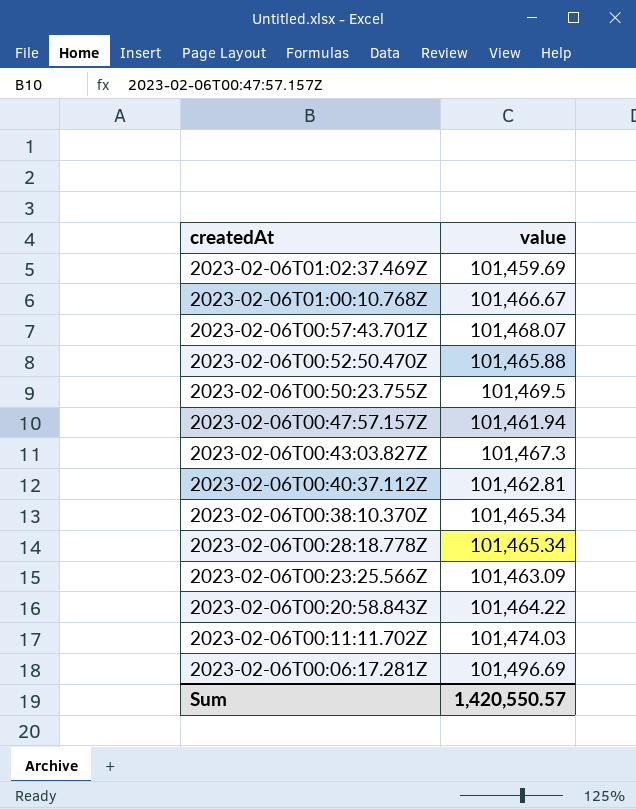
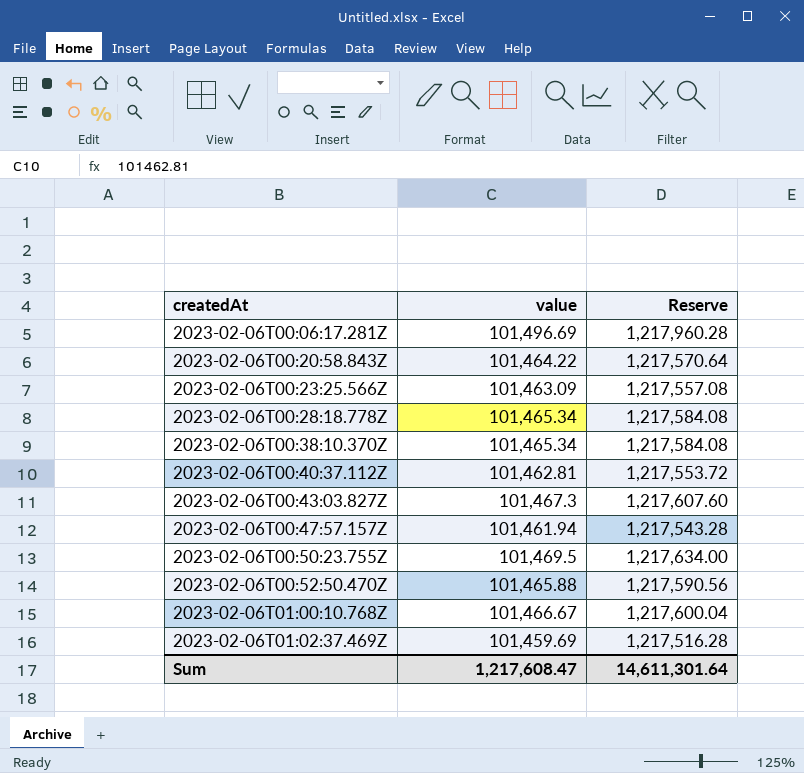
row order: createdAt descending -> createdAt ascending
column Reserve | formula: none -> [value] * 12
row 2023-02-06T00:57:43.701Z: 101,468.07 -> none
row 2023-02-06T00:11:11.702Z: 101,474.03 -> none
Sum | value: 1,420,550.57 -> 1,217,608.47

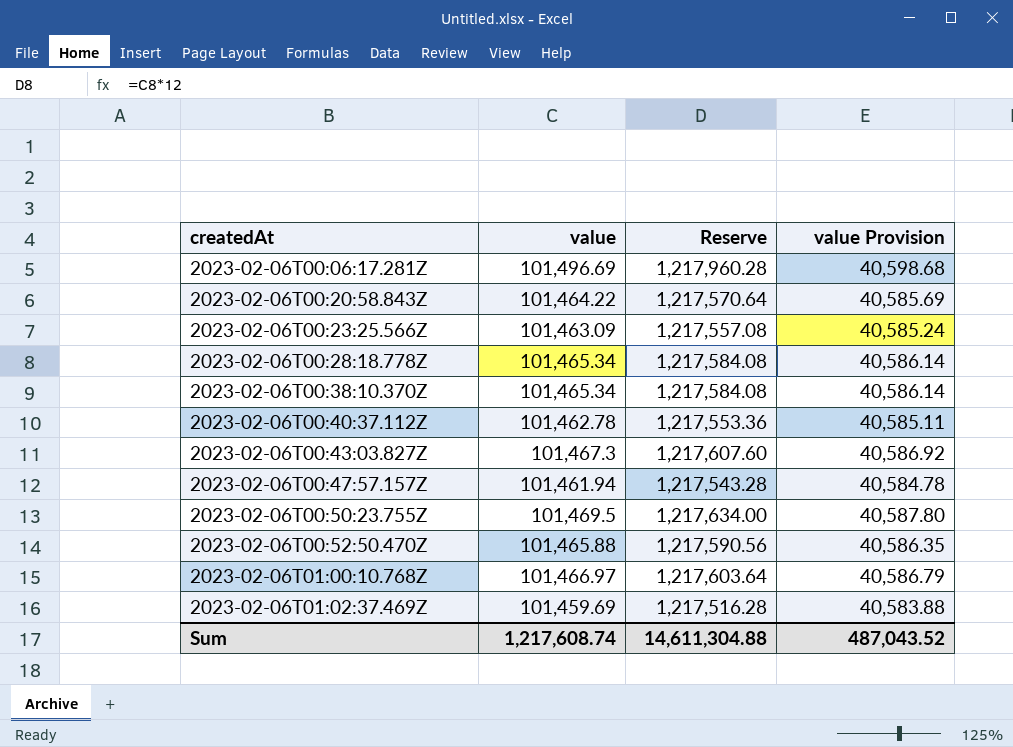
column value Provision | formula: none -> [value] * 0.4
2023-02-06T00:40:37.112Z | value: 101,462.81 -> 101,462.78
2023-02-06T00:40:37.112Z | Reserve: 1,217,553.72 -> 1,217,553.36
2023-02-06T01:00:10.768Z | value: 101,466.67 -> 101,466.97
2023-02-06T01:00:10.768Z | Reserve: 1,217,600.04 -> 1,217,603.64
Sum | value: 1,217,608.47 -> 1,217,608.74
Sum | Reserve: 14,611,301.64 -> 14,611,304.88

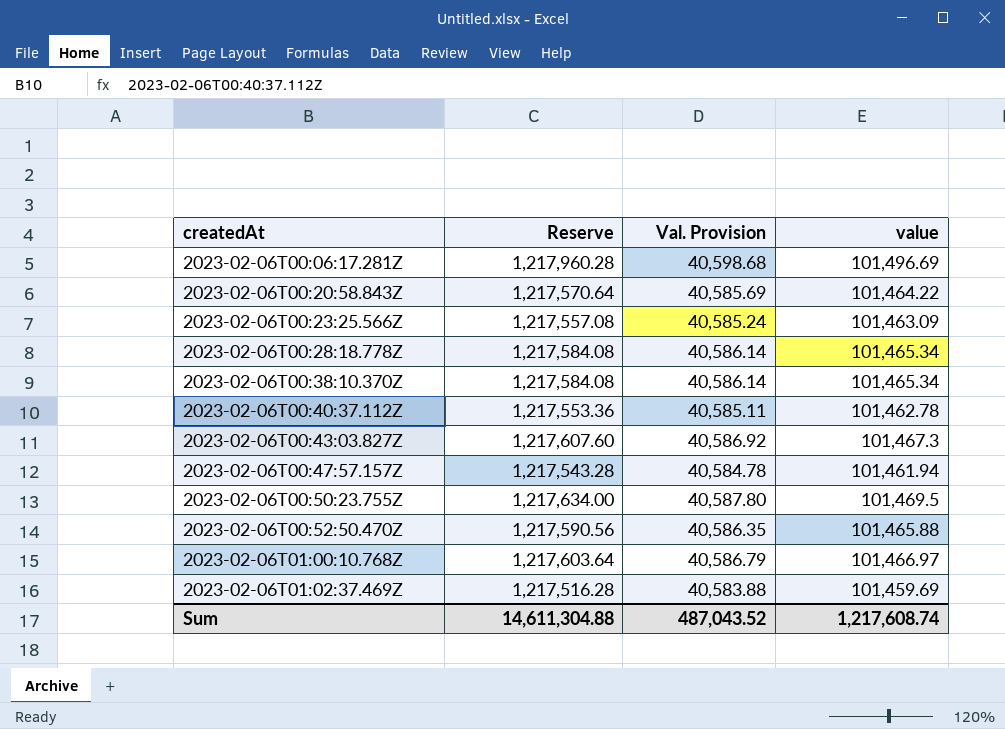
column name: value Provision -> Val. Provision
column value | position: 2 -> 4

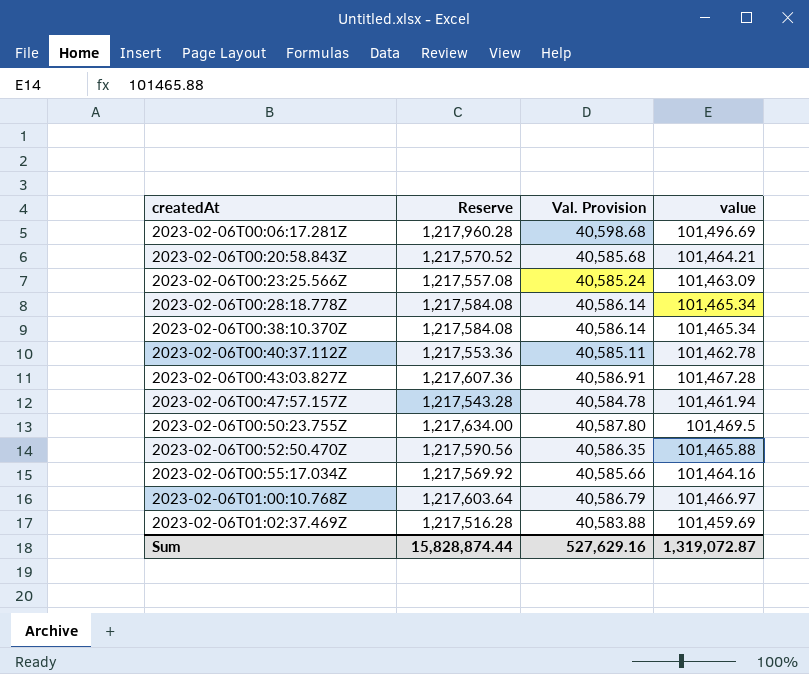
2023-02-06T00:20:58.843Z | Reserve: 1,217,570.64 -> 1,217,570.52
2023-02-06T00:20:58.843Z | Val. Provision: 40,585.69 -> 40,585.68
2023-02-06T00:20:58.843Z | value: 101,464.22 -> 101,464.21
2023-02-06T00:43:03.827Z | Reserve: 1,217,607.60 -> 1,217,607.36
2023-02-06T00:43:03.827Z | Val. Provision: 40,586.92 -> 40,586.91
2023-02-06T00:43:03.827Z | value: 101,467.3 -> 101,467.28
row 2023-02-06T00:55:17.034Z: none -> 1,217,569.92 | 40,585.66 | 101,464.16
Sum | Reserve: 14,611,304.88 -> 15,828,874.44
Sum | Val. Provision: 487,043.52 -> 527,629.16
Sum | value: 1,217,608.74 -> 1,319,072.87

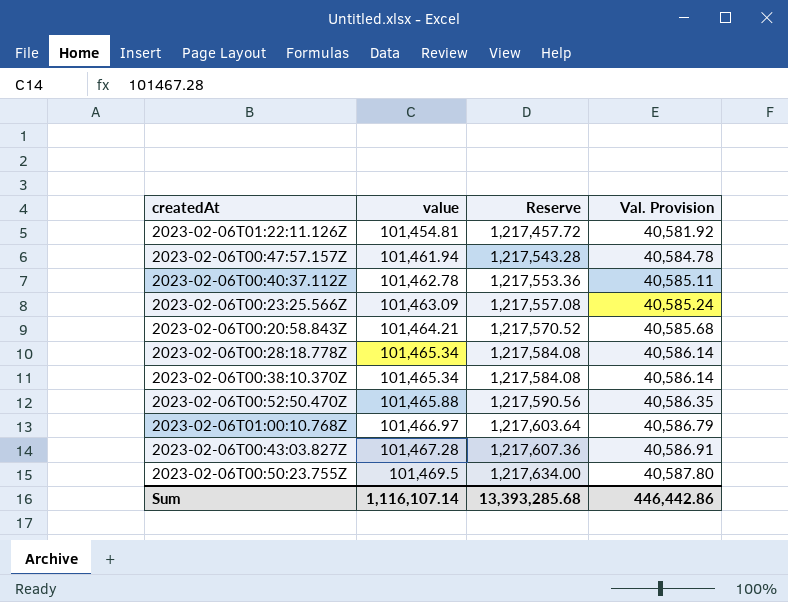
row order: createdAt ascending -> value ascending
column value | position: 4 -> 2
row 2023-02-06T00:06:17.281Z: 1,217,960.28 | 40,598.68 | 101,496.69 -> none
row 2023-02-06T00:55:17.034Z: 1,217,569.92 | 40,585.66 | 101,464.16 -> none
row 2023-02-06T01:02:37.469Z: 1,217,516.28 | 40,583.88 | 101,459.69 -> none
row 2023-02-06T01:22:11.126Z: none -> 101,454.81 | 1,217,457.72 | 40,581.92
Sum | value: 1,319,072.87 -> 1,116,107.14
Sum | Reserve: 15,828,874.44 -> 13,393,285.68
Sum | Val. Provision: 527,629.16 -> 446,442.86

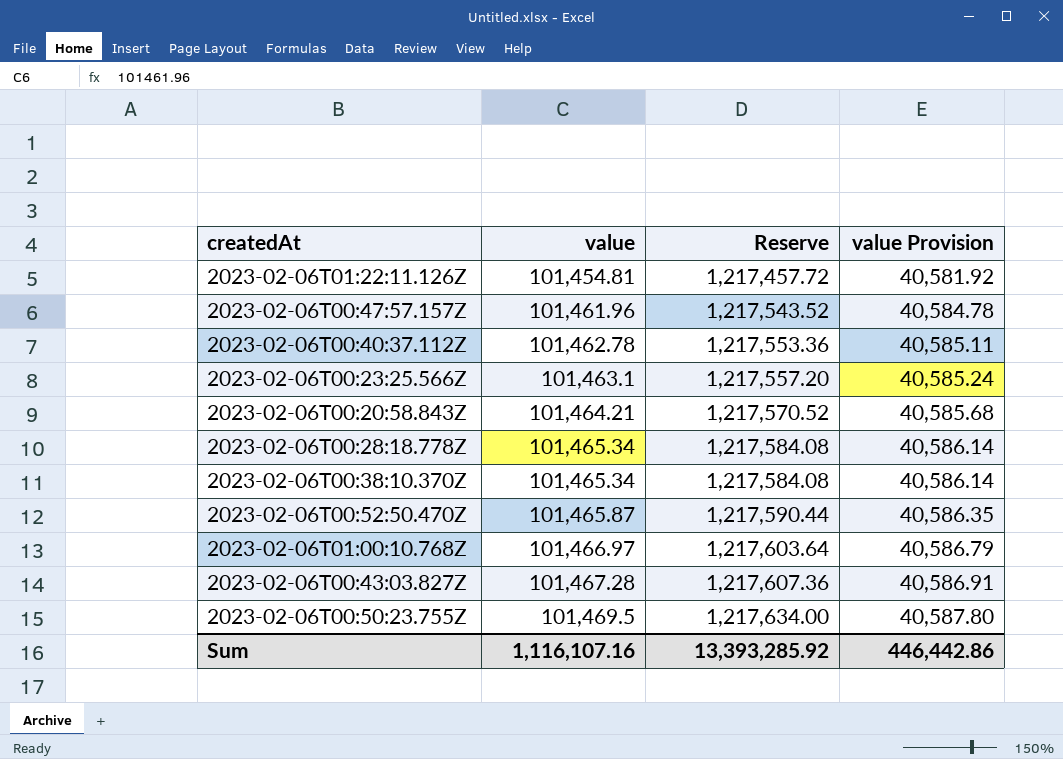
column name: Val. Provision -> value Provision
2023-02-06T00:47:57.157Z | value: 101,461.94 -> 101,461.96
2023-02-06T00:47:57.157Z | Reserve: 1,217,543.28 -> 1,217,543.52
2023-02-06T00:23:25.566Z | value: 101,463.09 -> 101,463.1
2023-02-06T00:23:25.566Z | Reserve: 1,217,557.08 -> 1,217,557.20
2023-02-06T00:52:50.470Z | value: 101,465.88 -> 101,465.87
2023-02-06T00:52:50.470Z | Reserve: 1,217,590.56 -> 1,217,590.44
Sum | value: 1,116,107.14 -> 1,116,107.16
Sum | Reserve: 13,393,285.68 -> 13,393,285.92

